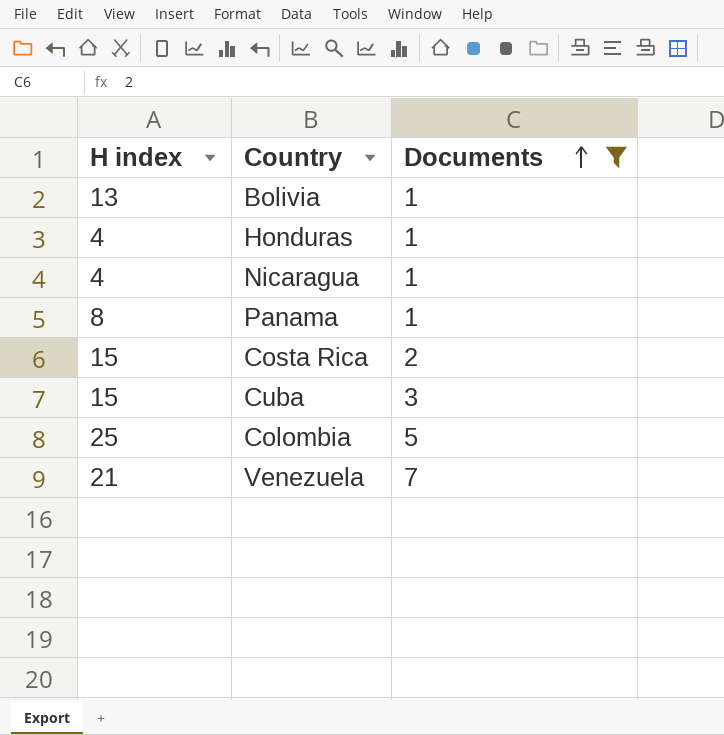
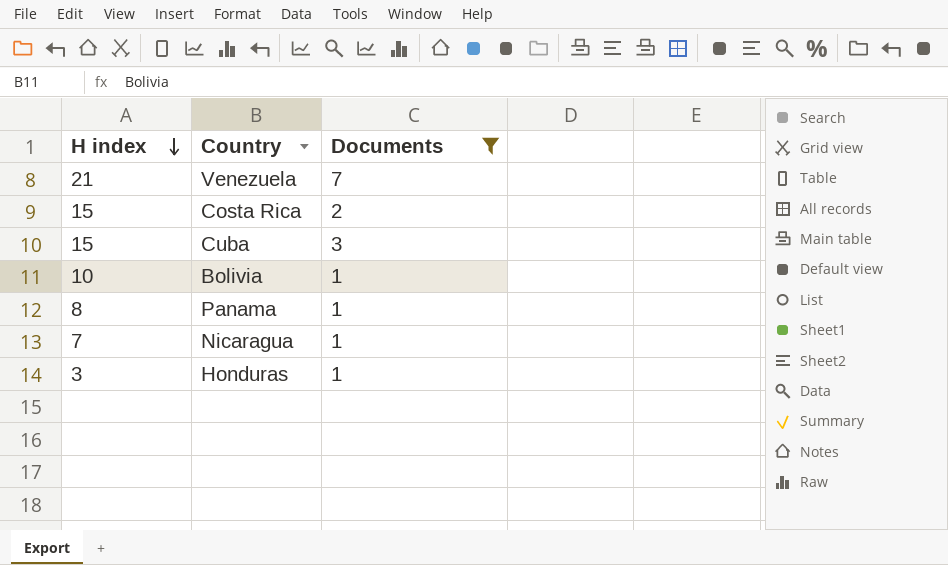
row order: Documents ascending -> H index descending
row Colombia: 25 | 5 -> none
Bolivia | H index: 13 -> 10
Nicaragua | H index: 4 -> 7
Honduras | H index: 4 -> 3

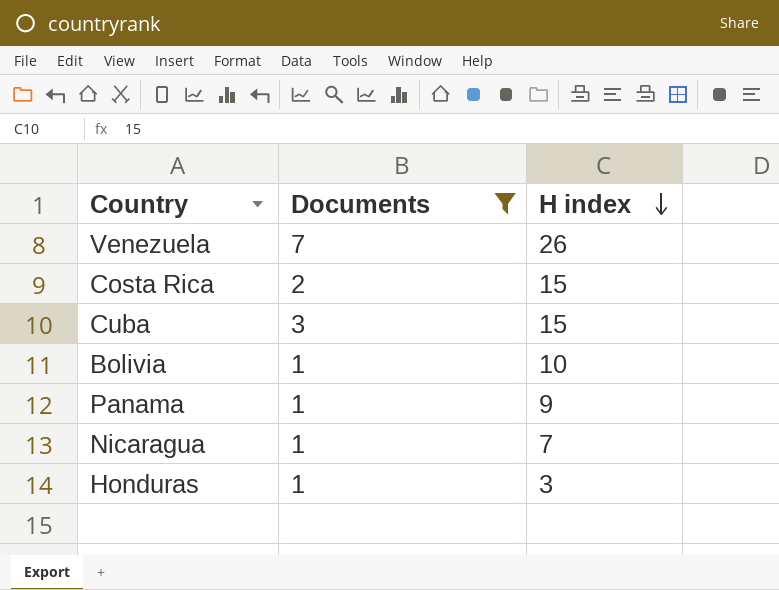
column H index | position: 1 -> 3
Venezuela | H index: 21 -> 26
Panama | H index: 8 -> 9

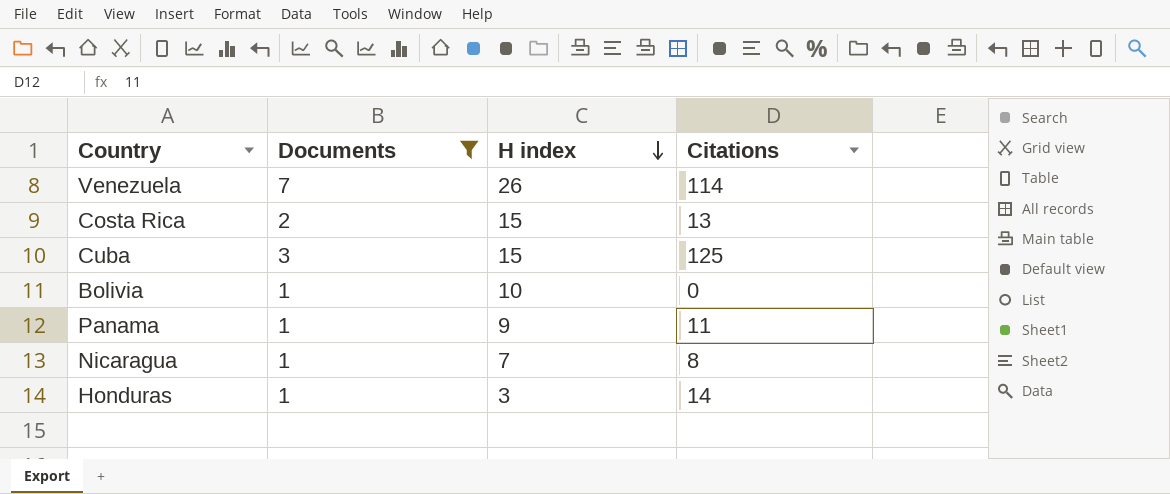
column Citations | position: none -> 4

